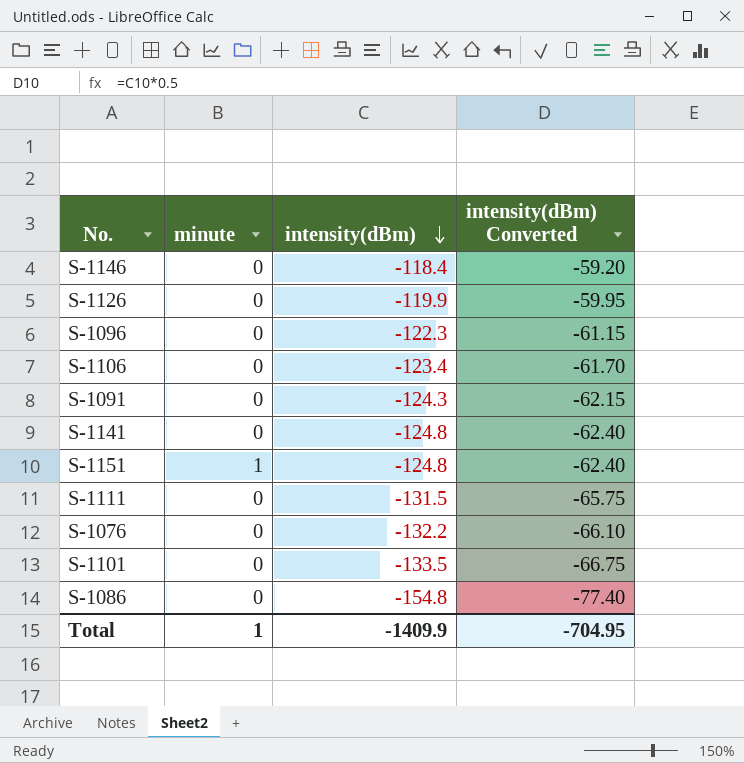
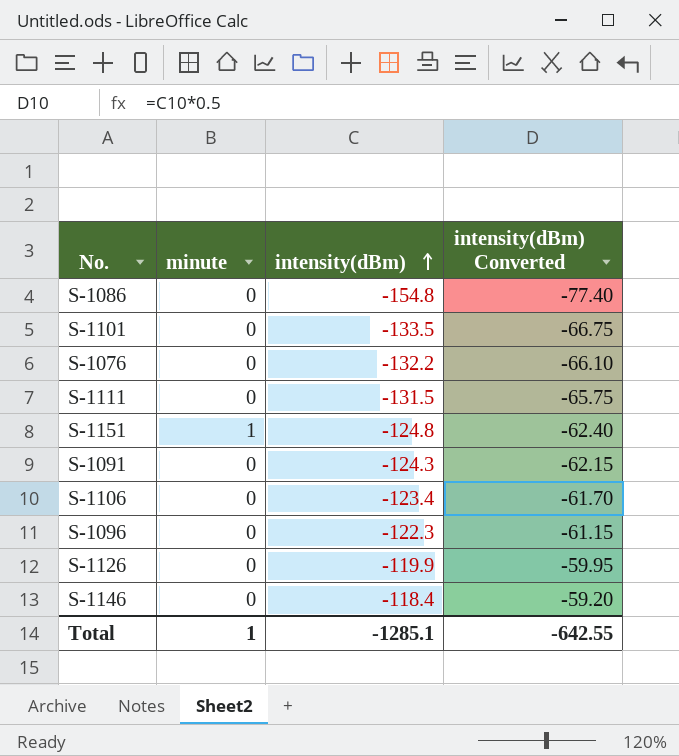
row order: intensity(dBm) descending -> intensity(dBm) ascending
row S-1141: 0 | -124.8 | -62.40 -> none
Total | intensity(dBm): -1409.9 -> -1285.1
Total | intensity(dBm) Converted: -704.95 -> -642.55

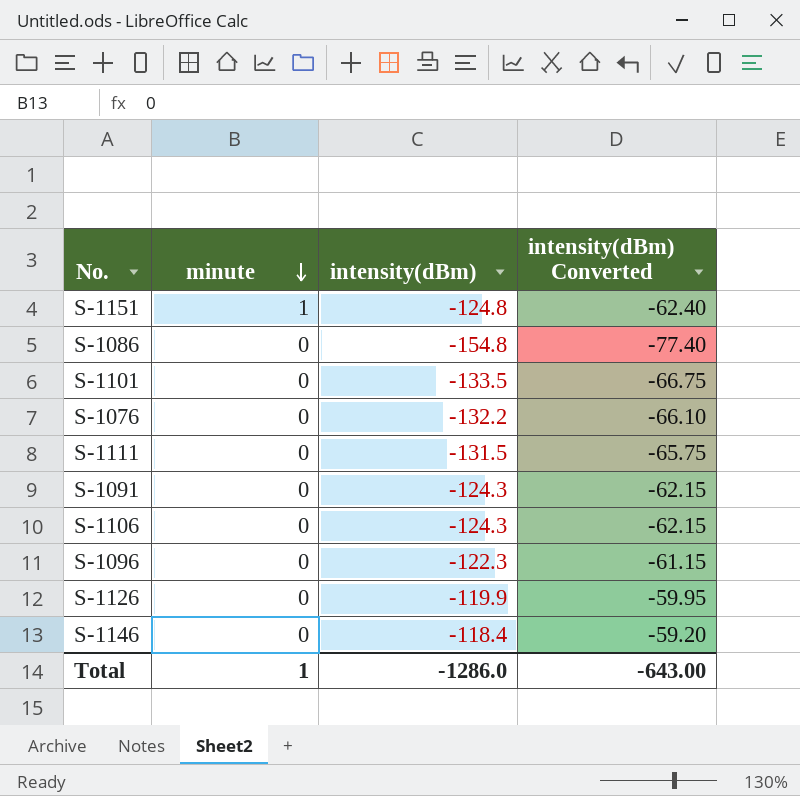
row order: intensity(dBm) ascending -> minute descending
S-1106 | intensity(dBm): -123.4 -> -124.3
S-1106 | intensity(dBm) Converted: -61.70 -> -62.15
Total | intensity(dBm): -1285.1 -> -1286.0
Total | intensity(dBm) Converted: -642.55 -> -643.00

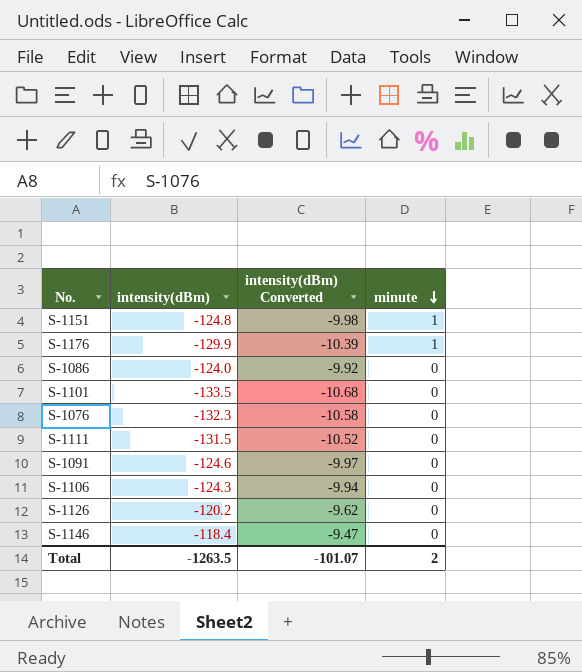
column intensity(dBm) Converted | formula: [intensity(dBm)] * 0.5 -> [intensity(dBm)] * 0.08
column minute | position: 2 -> 4
row S-1096: 0 | -122.3 | -61.15 -> none
row S-1176: none -> -129.9 | -10.39 | 1
S-1086 | intensity(dBm): -154.8 -> -124.0
S-1076 | intensity(dBm): -132.2 -> -132.3
S-1091 | intensity(dBm): -124.3 -> -124.6
S-1126 | intensity(dBm): -119.9 -> -120.2
Total | intensity(dBm): -1286.0 -> -1263.5
Total | intensity(dBm) Converted: -643.00 -> -101.07
Total | minute: 1 -> 2

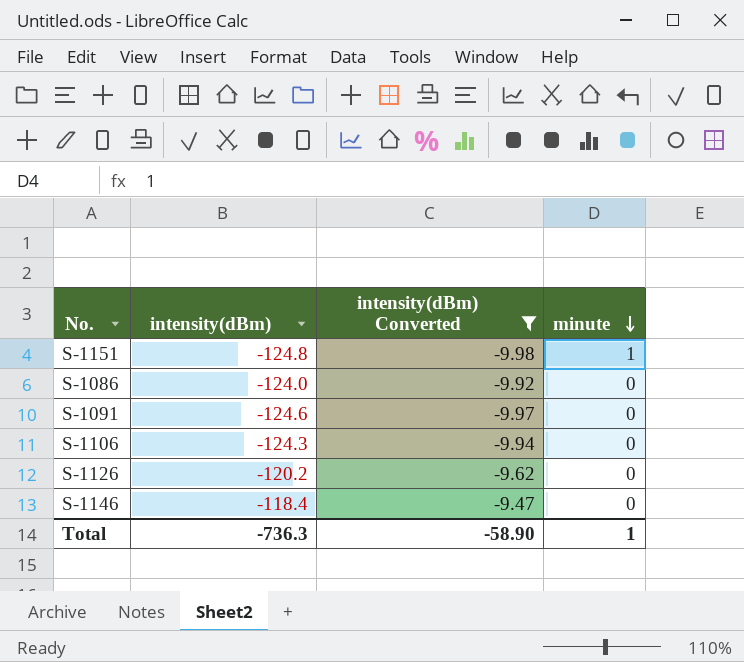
filter: none -> intensity(dBm) Converted >= -9.98
Total | intensity(dBm): -1263.5 -> -736.3
Total | intensity(dBm) Converted: -101.07 -> -58.90
Total | minute: 2 -> 1

